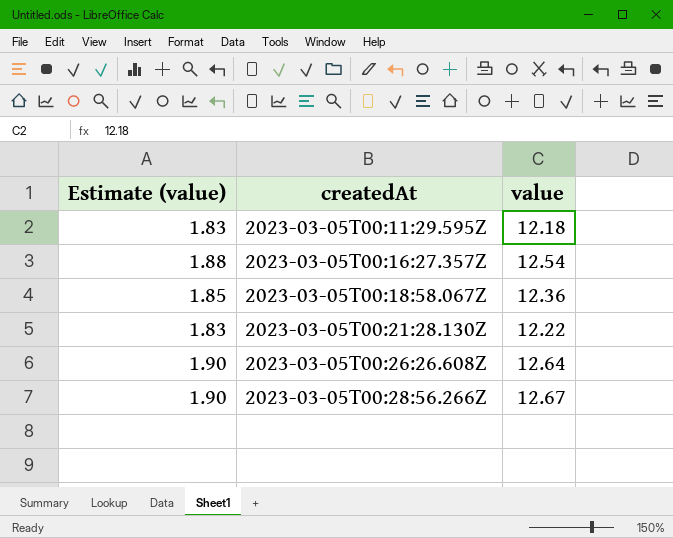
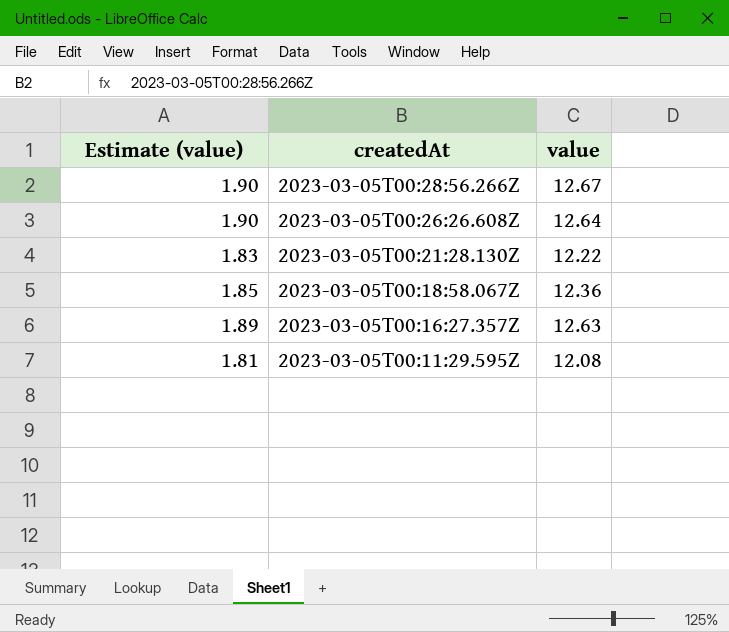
row order: createdAt ascending -> createdAt descending
2023-03-05T00:16:27.357Z | Estimate (value): 1.88 -> 1.89
2023-03-05T00:16:27.357Z | value: 12.54 -> 12.63
2023-03-05T00:11:29.595Z | Estimate (value): 1.83 -> 1.81
2023-03-05T00:11:29.595Z | value: 12.18 -> 12.08

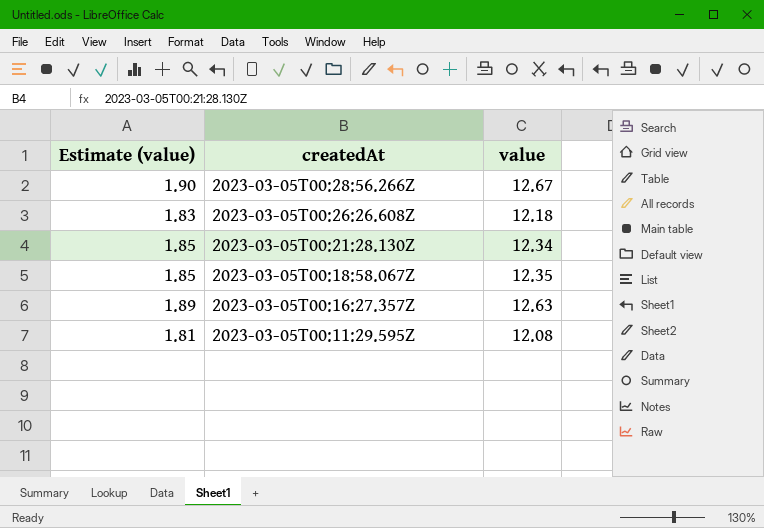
2023-03-05T00:26:26.608Z | Estimate (value): 1.90 -> 1.83
2023-03-05T00:26:26.608Z | value: 12.64 -> 12.18
2023-03-05T00:21:28.130Z | Estimate (value): 1.83 -> 1.85
2023-03-05T00:21:28.130Z | value: 12.22 -> 12.34
2023-03-05T00:18:58.067Z | value: 12.36 -> 12.35

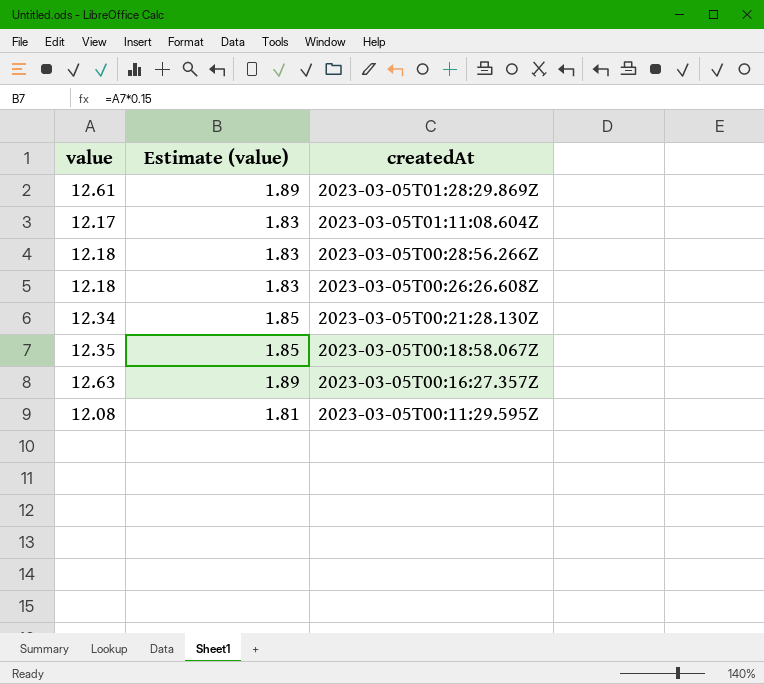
column value | position: 3 -> 1
row 2023-03-05T01:28:29.869Z: none -> 12.61 | 1.89
row 2023-03-05T01:11:08.604Z: none -> 12.17 | 1.83
2023-03-05T00:28:56.266Z | value: 12.67 -> 12.18
2023-03-05T00:28:56.266Z | Estimate (value): 1.90 -> 1.83

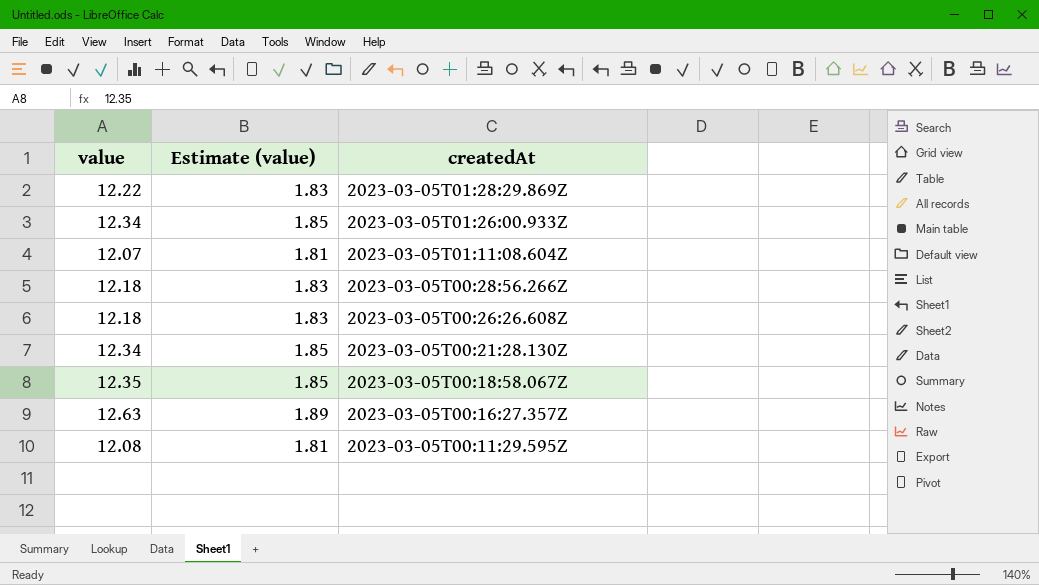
2023-03-05T01:28:29.869Z | value: 12.61 -> 12.22
2023-03-05T01:28:29.869Z | Estimate (value): 1.89 -> 1.83
row 2023-03-05T01:26:00.933Z: none -> 12.34 | 1.85
2023-03-05T01:11:08.604Z | value: 12.17 -> 12.07
2023-03-05T01:11:08.604Z | Estimate (value): 1.83 -> 1.81

